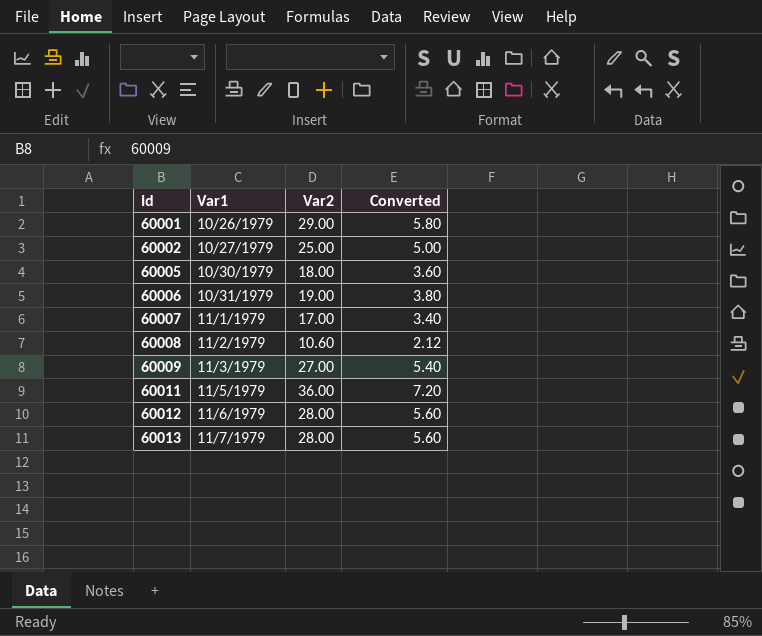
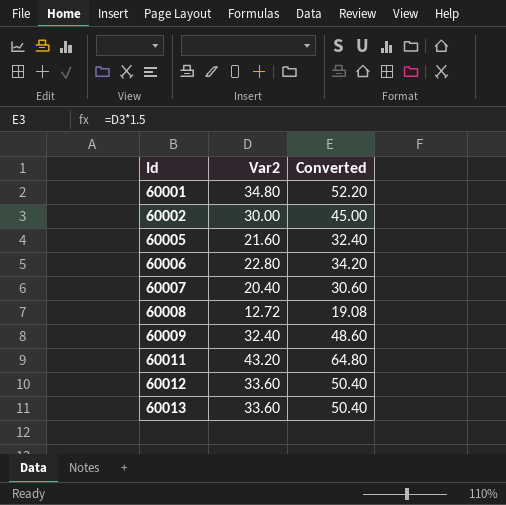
column Var1 | position: 2 -> none
column Converted | formula: [Var2] * 0.2 -> [Var2] * 1.5
60001 | Var2: 29.00 -> 34.80
60002 | Var2: 25.00 -> 30.00
60005 | Var2: 18.00 -> 21.60
60006 | Var2: 19.00 -> 22.80
60007 | Var2: 17.00 -> 20.40
60008 | Var2: 10.60 -> 12.72
60009 | Var2: 27.00 -> 32.40
60011 | Var2: 36.00 -> 43.20
60012 | Var2: 28.00 -> 33.60
60013 | Var2: 28.00 -> 33.60

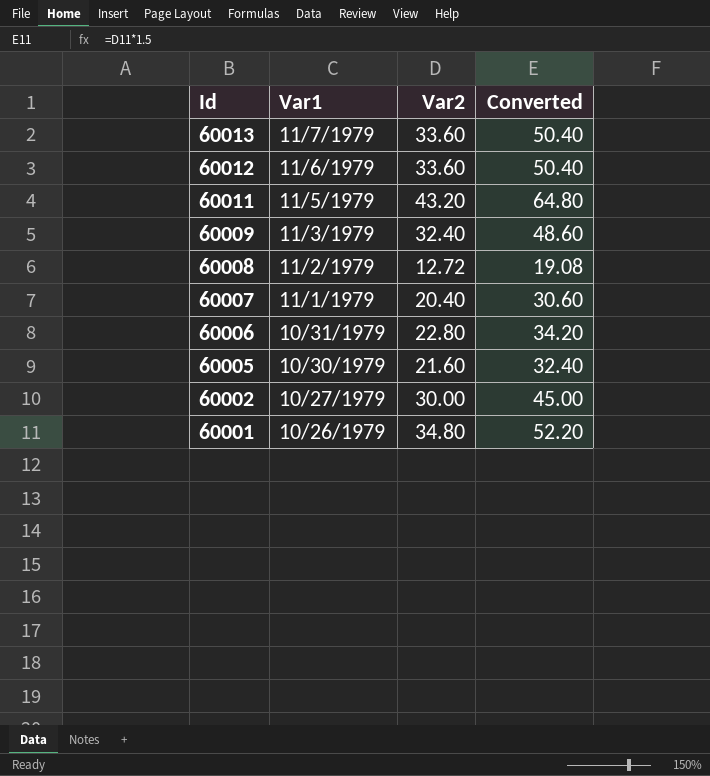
row order: Id ascending -> Id descending
column Var1 | position: none -> 2

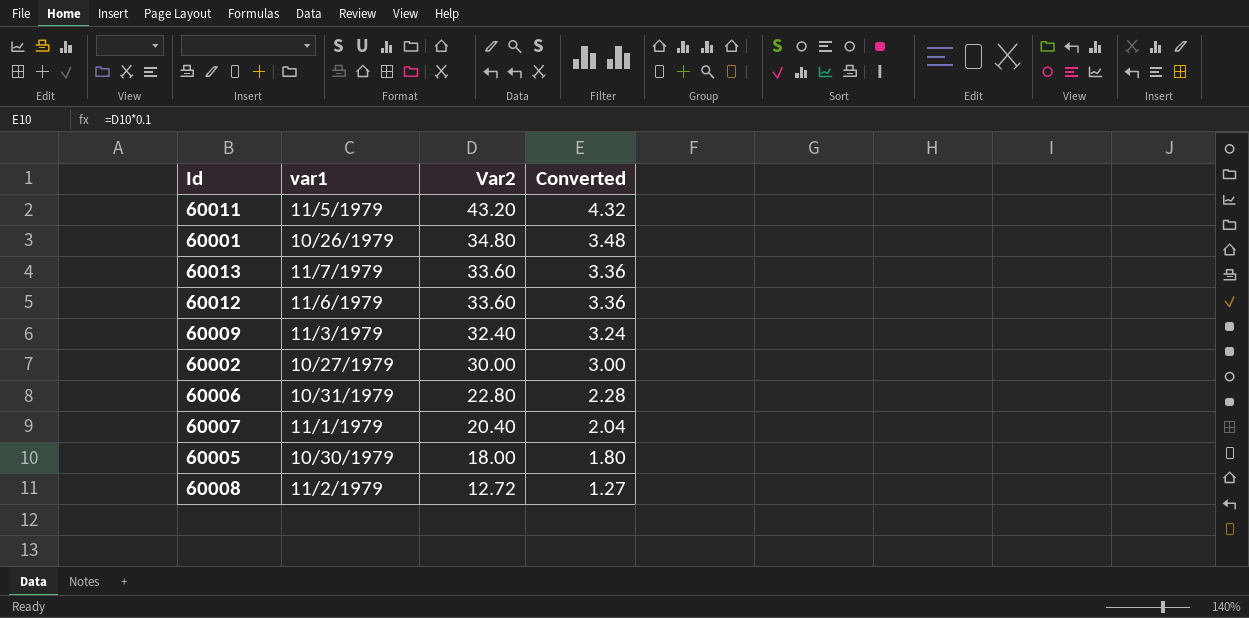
row order: Id descending -> Var2 descending
column name: Var1 -> var1
column Converted | formula: [Var2] * 1.5 -> [Var2] * 0.1
60005 | Var2: 21.60 -> 18.00

